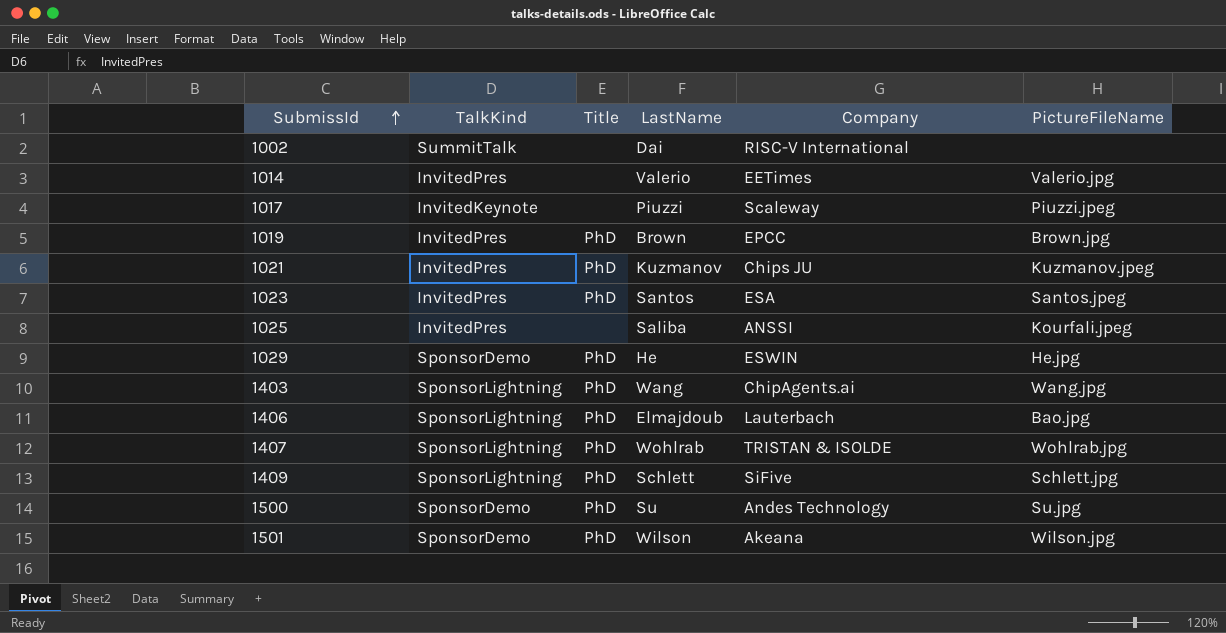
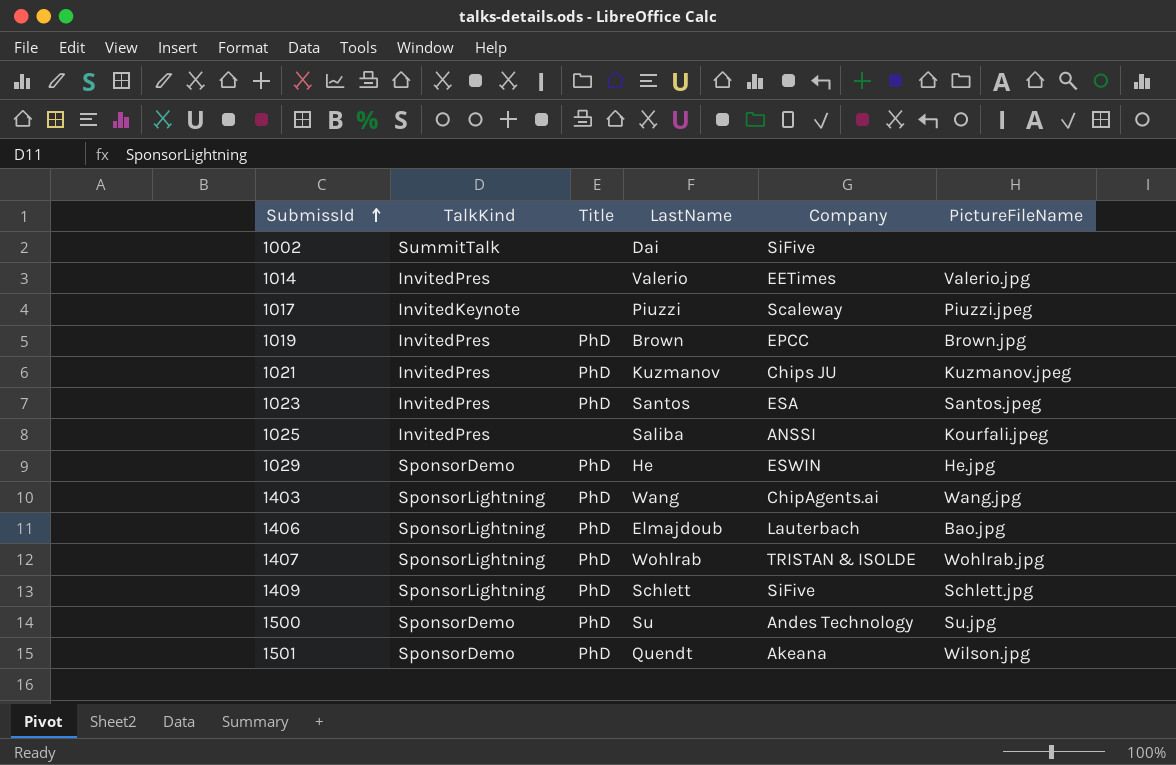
1002 | Company: RISC-V International -> SiFive
1501 | LastName: Wilson -> Quendt

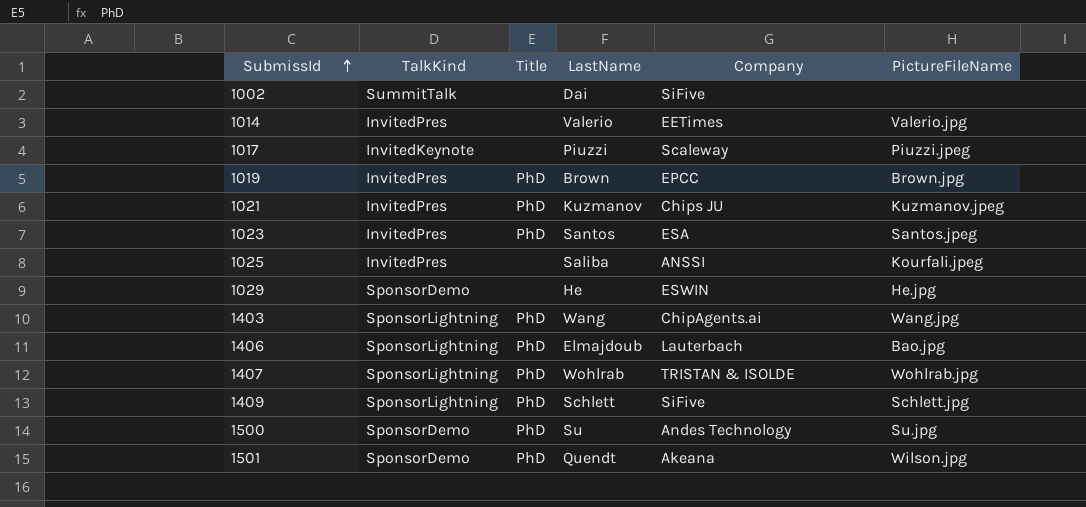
1029 | Title: PhD -> none

